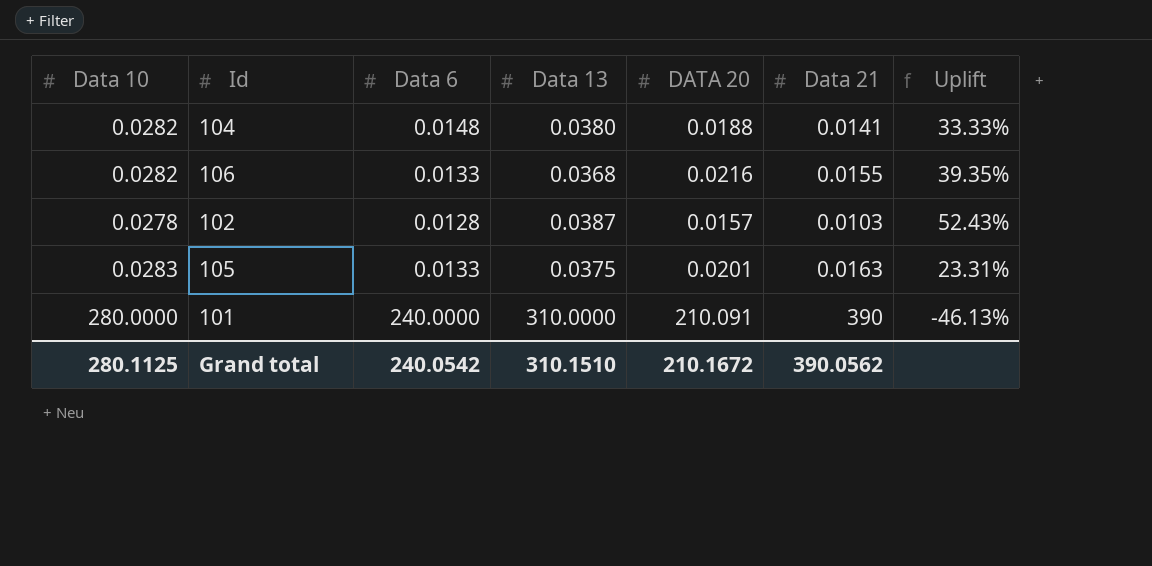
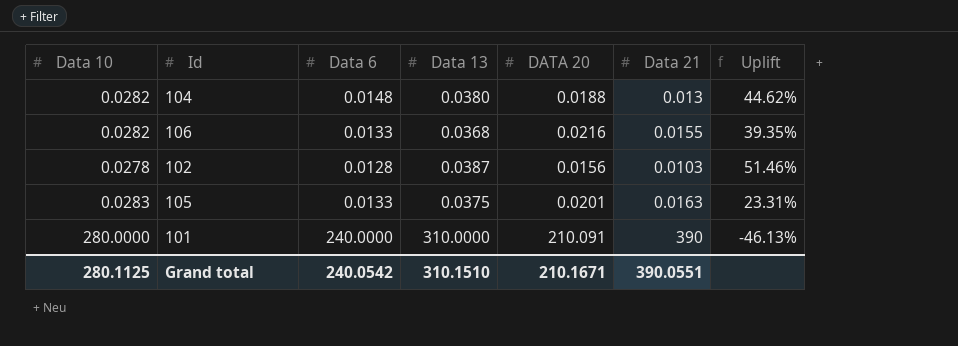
104 | Data 21: 0.0141 -> 0.013
104 | Uplift: 33.33% -> 44.62%
102 | DATA 20: 0.0157 -> 0.0156
102 | Uplift: 52.43% -> 51.46%
Grand total | DATA 20: 210.1672 -> 210.1671
Grand total | Data 21: 390.0562 -> 390.0551

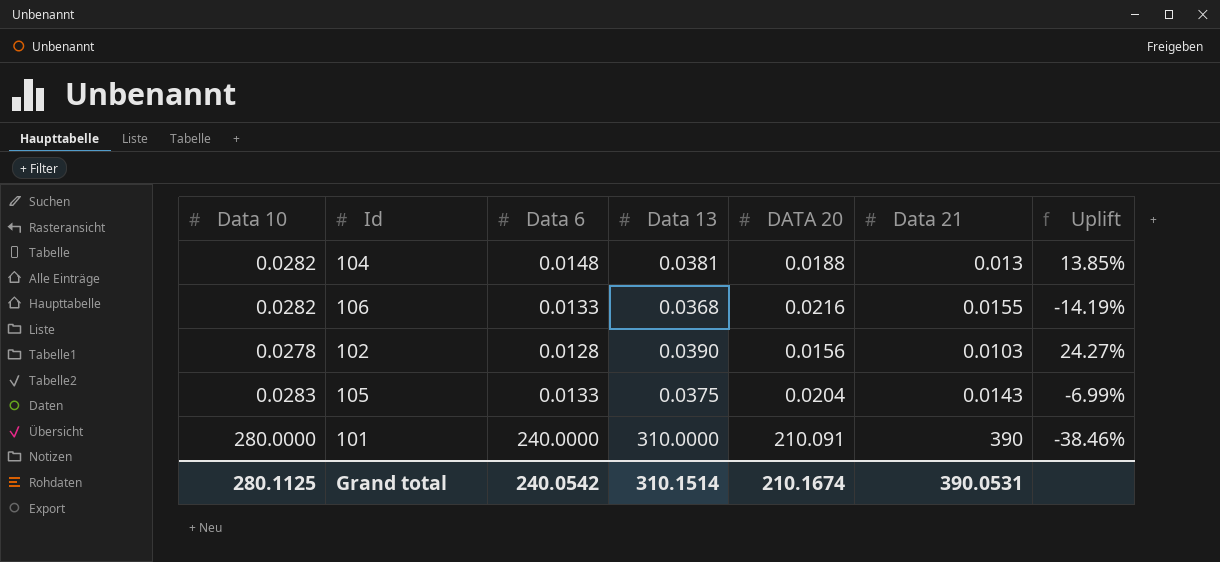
column Uplift | formula: ([DATA 20] - [Data 21]) / [Data 21] -> ([Data 6] - [Data 21]) / [Data 21]
104 | Data 13: 0.0380 -> 0.0381
102 | Data 13: 0.0387 -> 0.0390
105 | DATA 20: 0.0201 -> 0.0204
105 | Data 21: 0.0163 -> 0.0143
Grand total | Data 13: 310.1510 -> 310.1514
Grand total | DATA 20: 210.1671 -> 210.1674
Grand total | Data 21: 390.0551 -> 390.0531

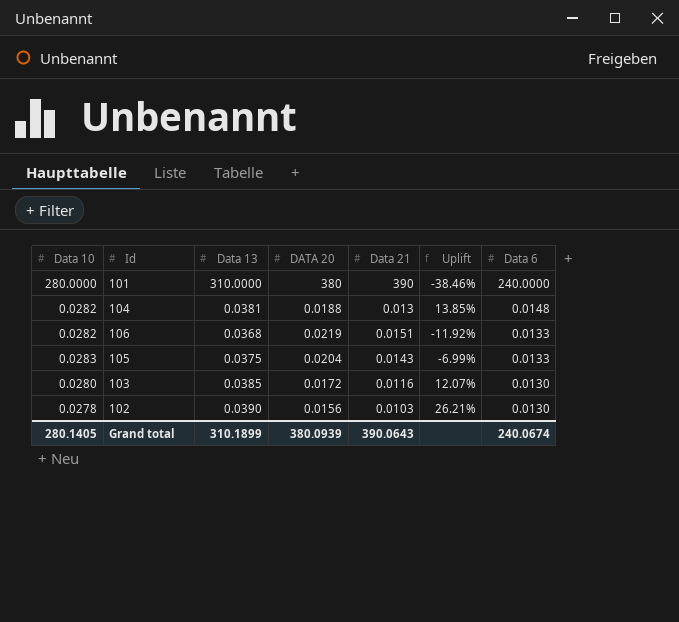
row order: none -> Data 6 descending
column Data 6 | position: 3 -> 7
101 | DATA 20: 210.091 -> 380
106 | DATA 20: 0.0216 -> 0.0219
106 | Data 21: 0.0155 -> 0.0151
106 | Uplift: -14.19% -> -11.92%
row 103: none -> 0.0280 | 0.0385 | 0.0172 | 0.0116 | 12.07% | 0.0130
102 | Uplift: 24.27% -> 26.21%
102 | Data 6: 0.0128 -> 0.0130
Grand total | Data 10: 280.1125 -> 280.1405
Grand total | Data 13: 310.1514 -> 310.1899
Grand total | DATA 20: 210.1674 -> 380.0939
Grand total | Data 21: 390.0531 -> 390.0643
Grand total | Data 6: 240.0542 -> 240.0674

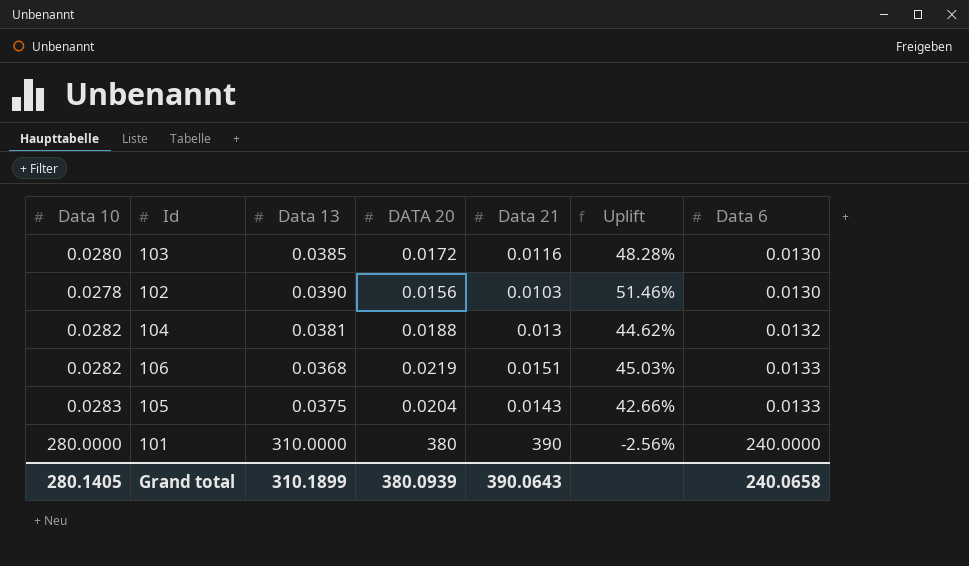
row order: Data 6 descending -> Data 6 ascending
column Uplift | formula: ([Data 6] - [Data 21]) / [Data 21] -> ([DATA 20] - [Data 21]) / [Data 21]
104 | Data 6: 0.0148 -> 0.0132
Grand total | Data 6: 240.0674 -> 240.0658

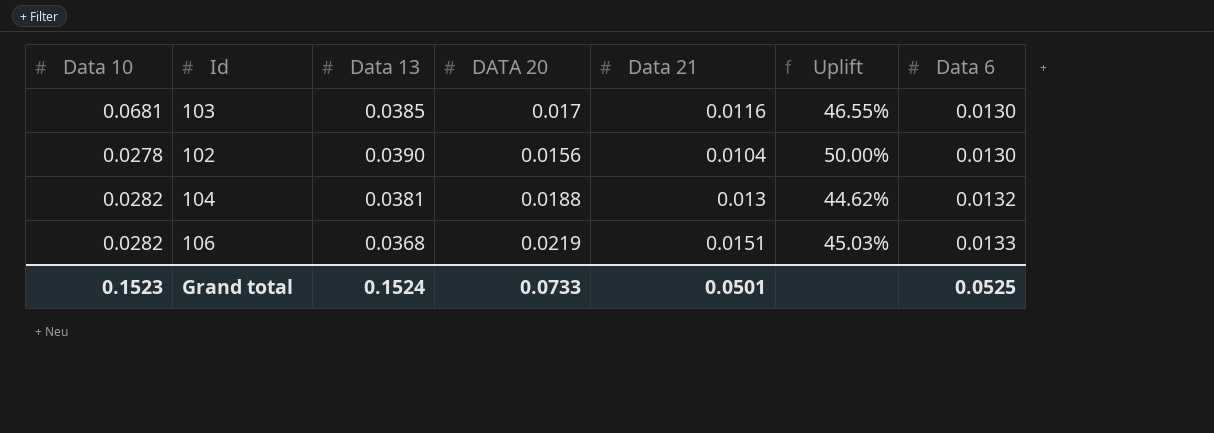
row 105: 0.0283 | 0.0375 | 0.0204 | 0.0143 | 42.66% | 0.0133 -> none
row 101: 280.0000 | 310.0000 | 380 | 390 | -2.56% | 240.0000 -> none
103 | Data 10: 0.0280 -> 0.0681
103 | DATA 20: 0.0172 -> 0.017
103 | Uplift: 48.28% -> 46.55%
102 | Data 21: 0.0103 -> 0.0104
102 | Uplift: 51.46% -> 50.00%
Grand total | Data 10: 280.1405 -> 0.1523
Grand total | Data 13: 310.1899 -> 0.1524
Grand total | DATA 20: 380.0939 -> 0.0733
Grand total | Data 21: 390.0643 -> 0.0501
Grand total | Data 6: 240.0658 -> 0.0525

